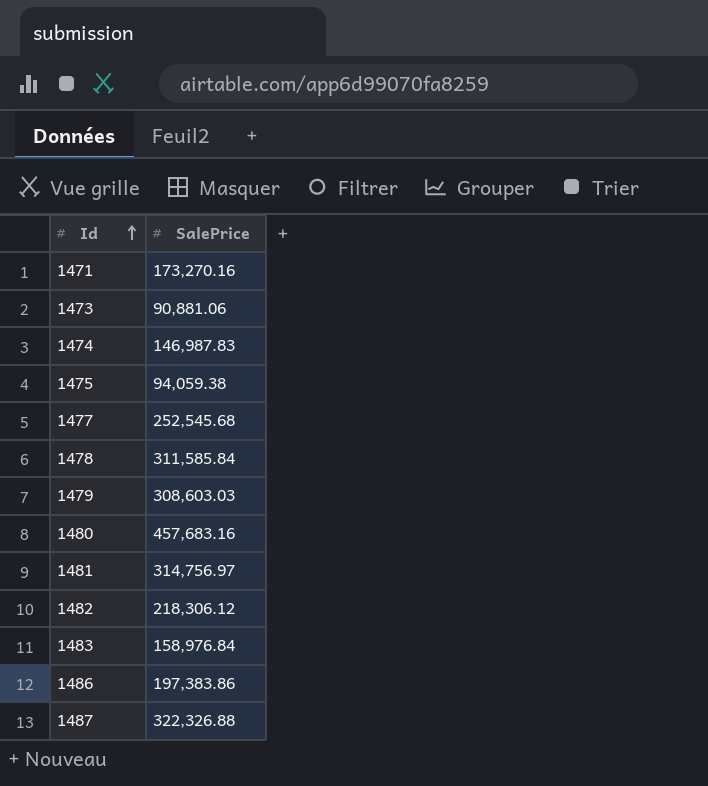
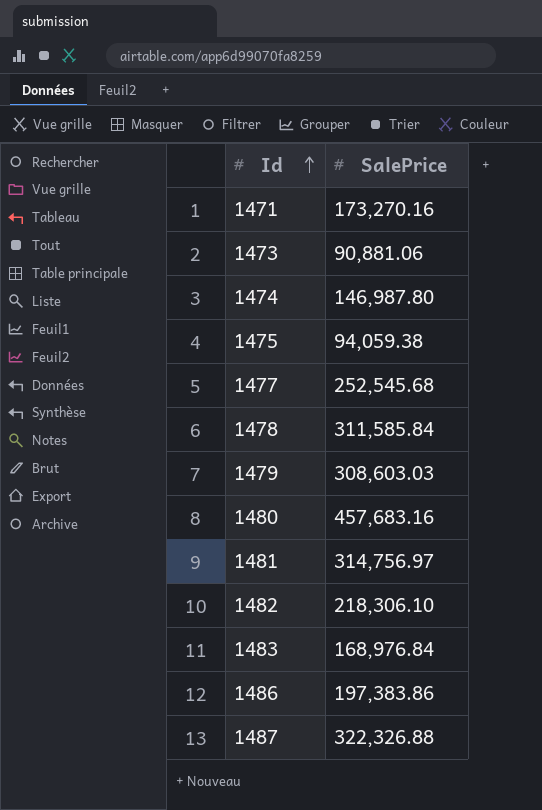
1474 | SalePrice: 146,987.83 -> 146,987.80
1482 | SalePrice: 218,306.12 -> 218,306.10
1483 | SalePrice: 158,976.84 -> 168,976.84

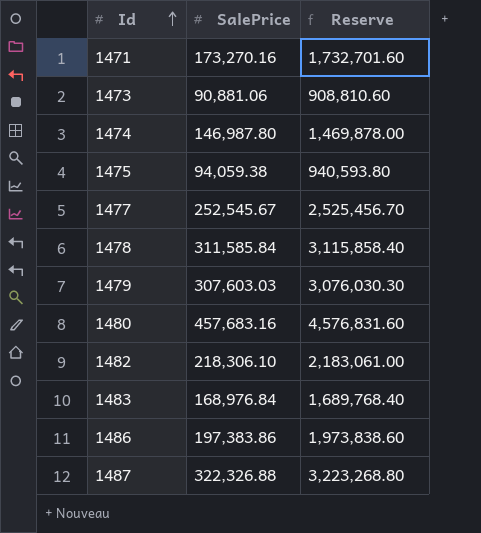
column Reserve | formula: none -> [SalePrice] * 10
row 1481: 314,756.97 -> none
1477 | SalePrice: 252,545.68 -> 252,545.67
1479 | SalePrice: 308,603.03 -> 307,603.03

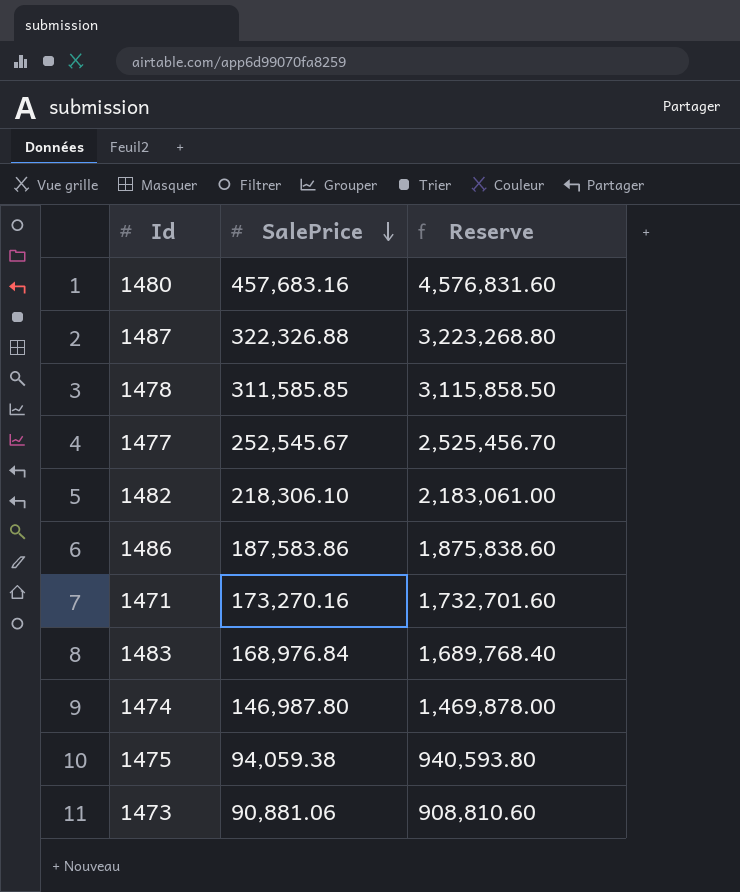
row order: Id ascending -> SalePrice descending
row 1479: 307,603.03 | 3,076,030.30 -> none
1478 | SalePrice: 311,585.84 -> 311,585.85
1478 | Reserve: 3,115,858.40 -> 3,115,858.50
1486 | SalePrice: 197,383.86 -> 187,583.86
1486 | Reserve: 1,973,838.60 -> 1,875,838.60

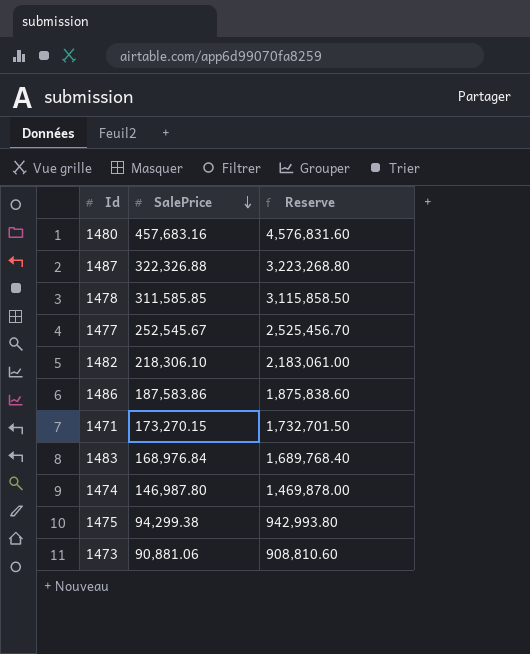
1471 | SalePrice: 173,270.16 -> 173,270.15
1471 | Reserve: 1,732,701.60 -> 1,732,701.50
1475 | SalePrice: 94,059.38 -> 94,299.38
1475 | Reserve: 940,593.80 -> 942,993.80

